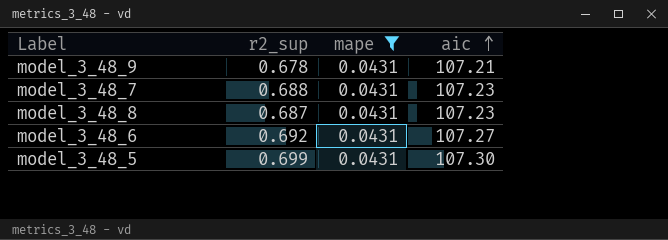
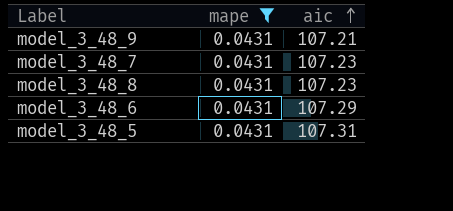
column r2_sup | position: 2 -> none
model_3_48_6 | aic: 107.27 -> 107.29
model_3_48_5 | aic: 107.30 -> 107.31

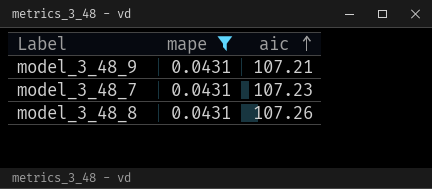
row model_3_48_6: 0.0431 | 107.29 -> none
row model_3_48_5: 0.0431 | 107.31 -> none
model_3_48_8 | aic: 107.23 -> 107.26

